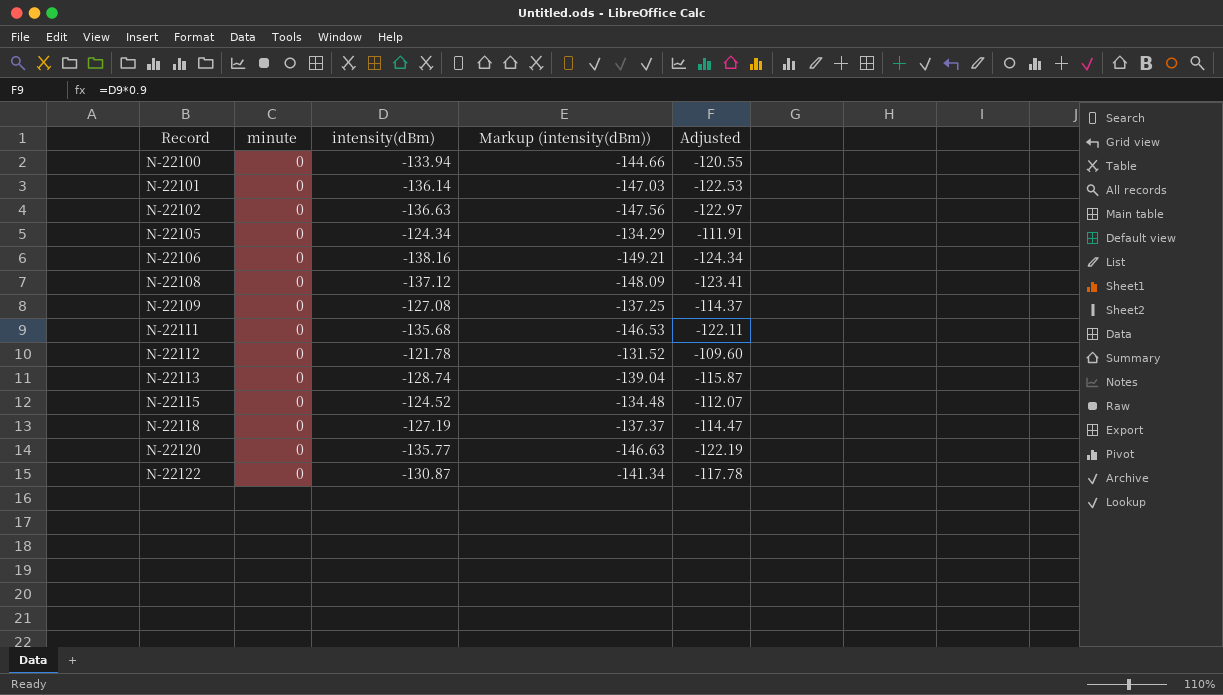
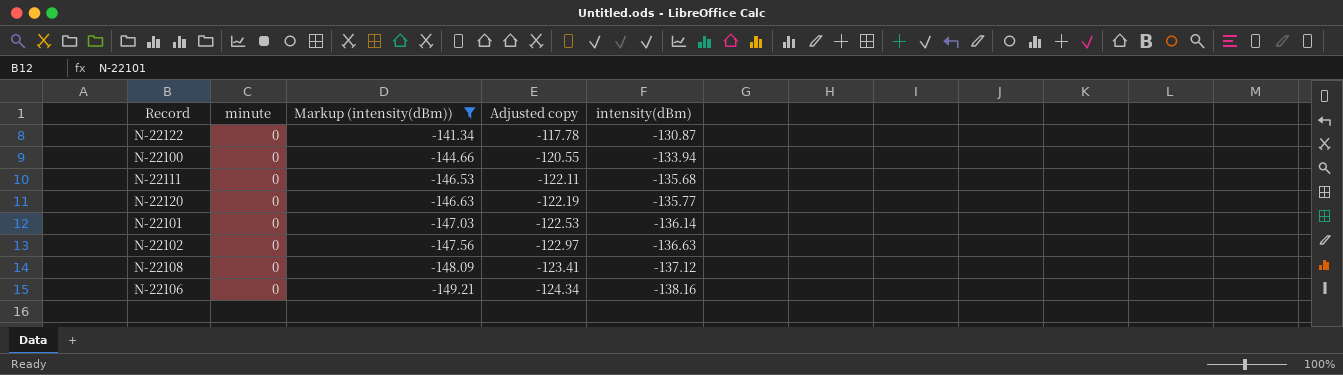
filter: none -> Markup (intensity(dBm)) <= -141.34
row order: Record ascending -> Markup (intensity(dBm)) descending
column name: Adjusted -> Adjusted copy
column intensity(dBm) | position: 3 -> 5

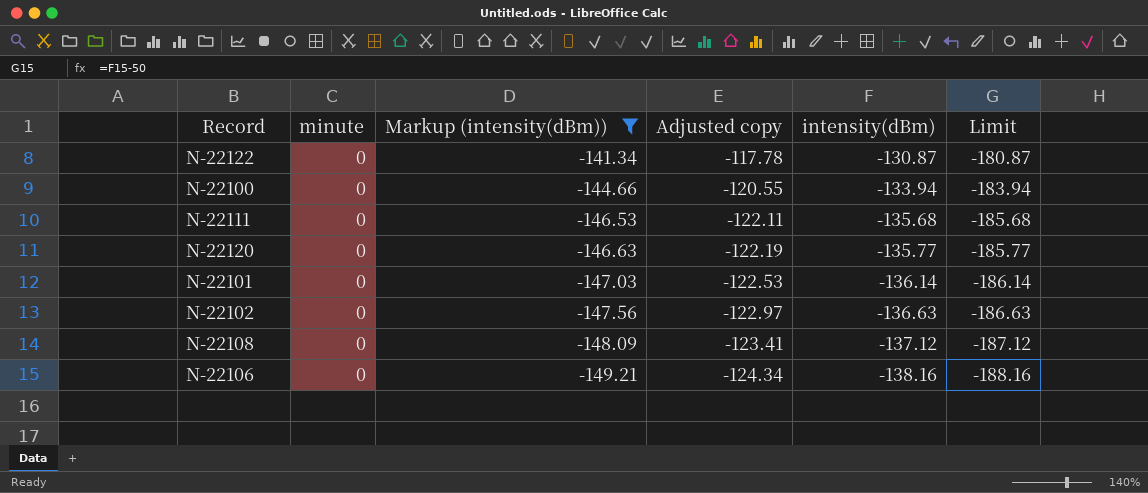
column Limit | formula: none -> [intensity(dBm)] - 50

